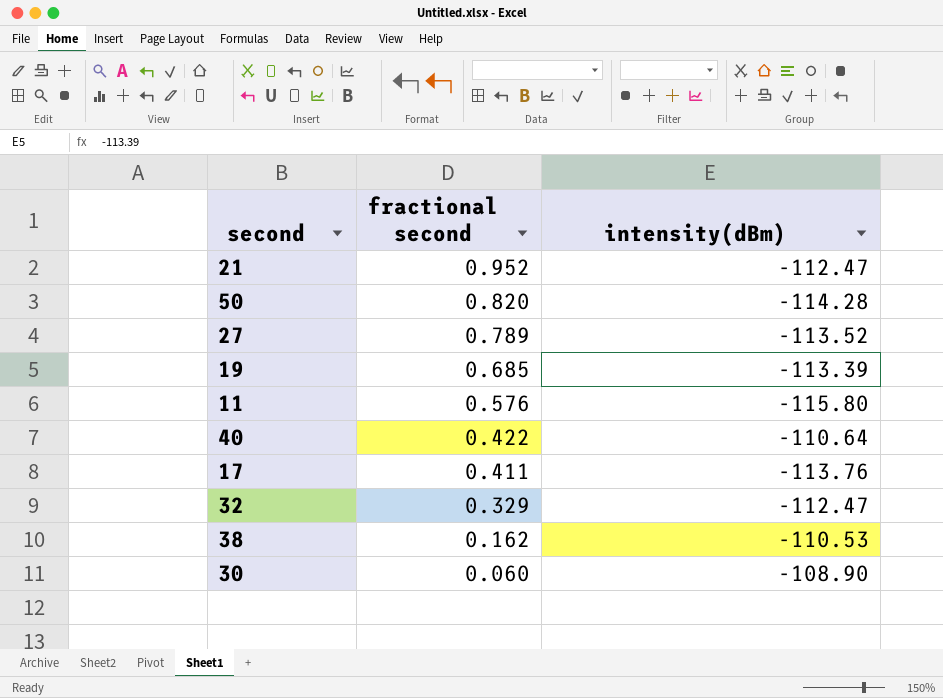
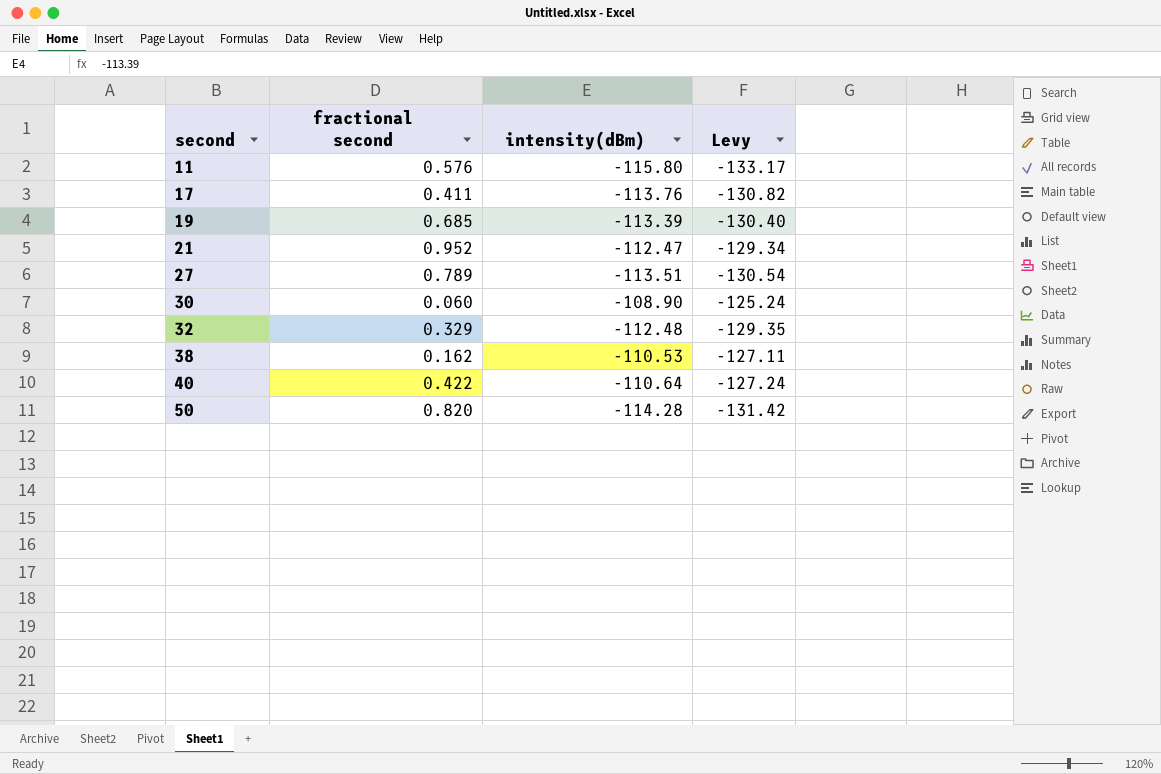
row order: fractional second descending -> second ascending
column Levy | formula: none -> [intensity(dBm)] * 1.15
27 | intensity(dBm): -113.52 -> -113.51
32 | intensity(dBm): -112.47 -> -112.48

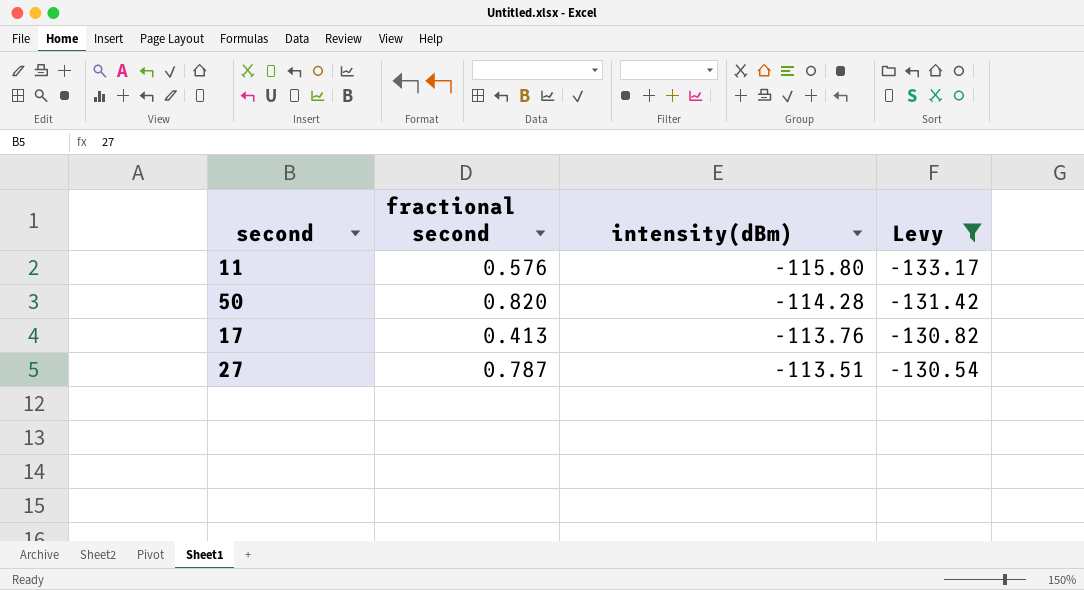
filter: none -> Levy <= -130.54
row order: second ascending -> intensity(dBm) ascending
17 | fractional second: 0.411 -> 0.413
27 | fractional second: 0.789 -> 0.787

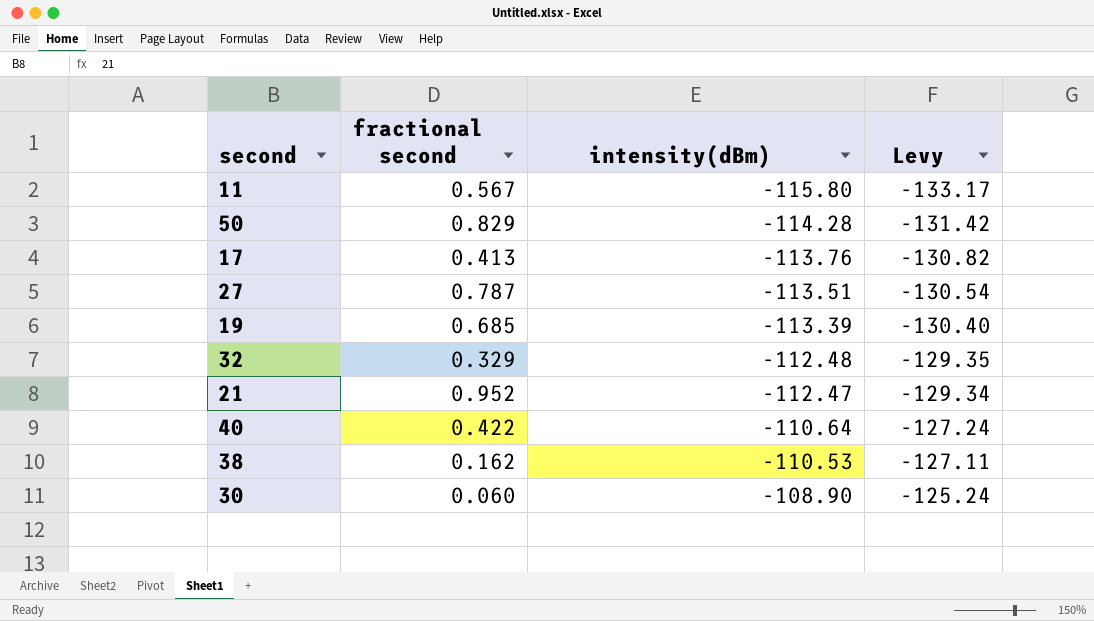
filter: Levy <= -130.54 -> none
11 | fractional second: 0.576 -> 0.567
50 | fractional second: 0.820 -> 0.829

